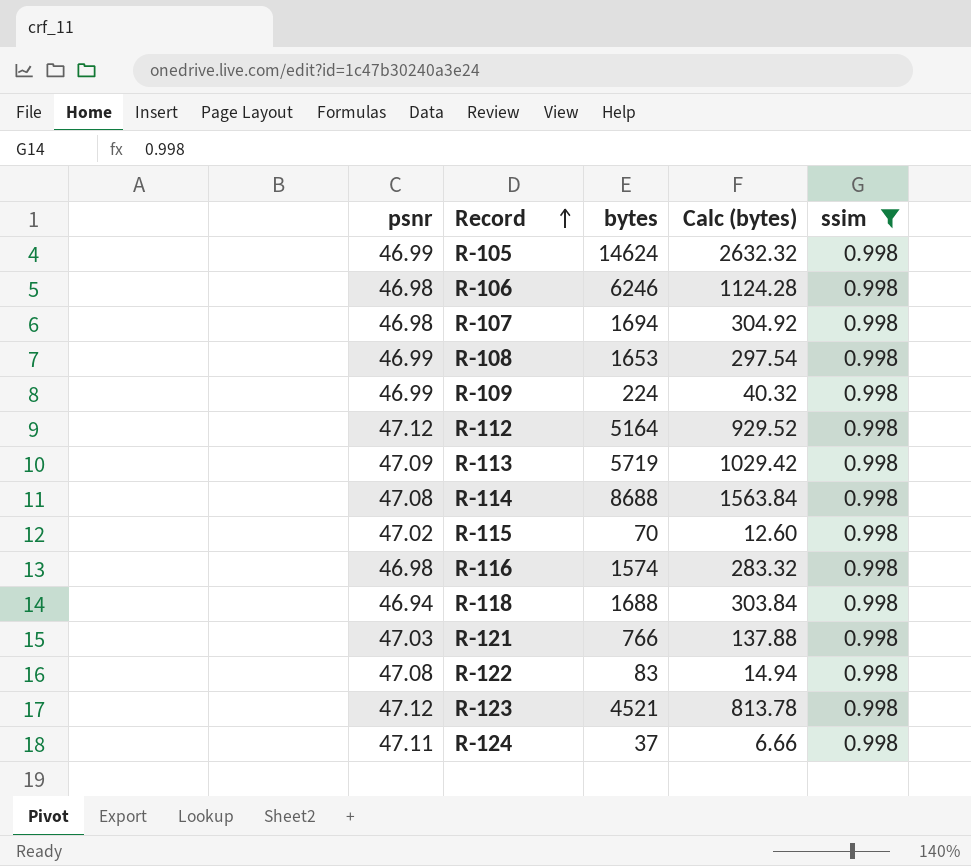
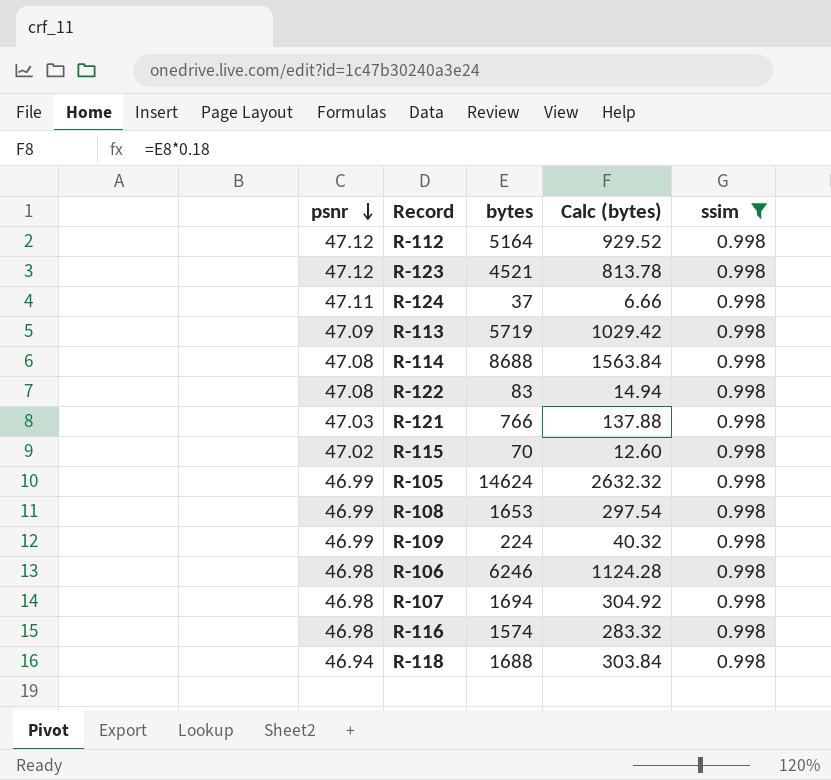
row order: Record ascending -> psnr descending

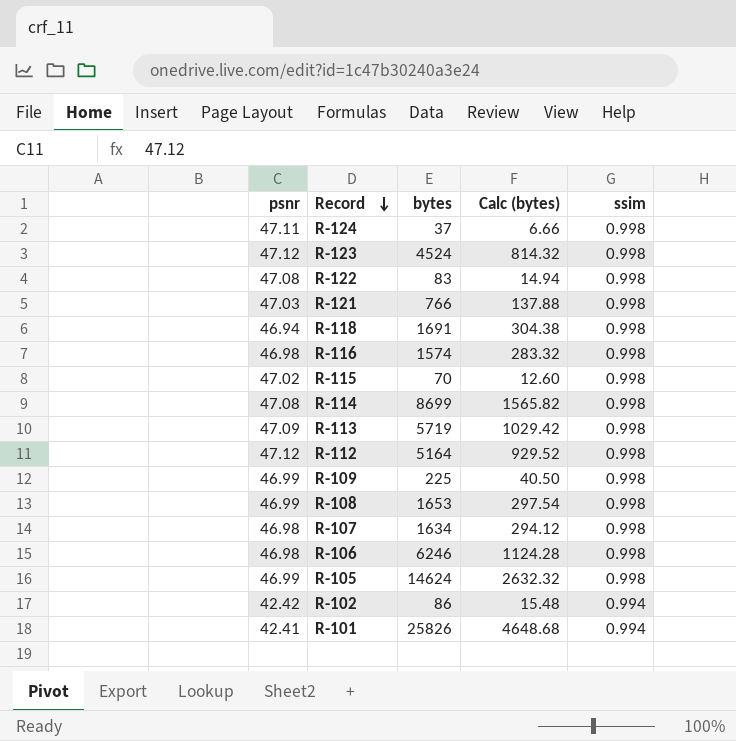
filter: ssim = 0.998 -> none
row order: psnr descending -> Record descending
R-123 | bytes: 4521 -> 4524
R-123 | Calc (bytes): 813.78 -> 814.32
R-118 | bytes: 1688 -> 1691
R-118 | Calc (bytes): 303.84 -> 304.38
R-114 | bytes: 8688 -> 8699
R-114 | Calc (bytes): 1563.84 -> 1565.82
R-109 | bytes: 224 -> 225
R-109 | Calc (bytes): 40.32 -> 40.50
R-107 | bytes: 1694 -> 1634
R-107 | Calc (bytes): 304.92 -> 294.12

